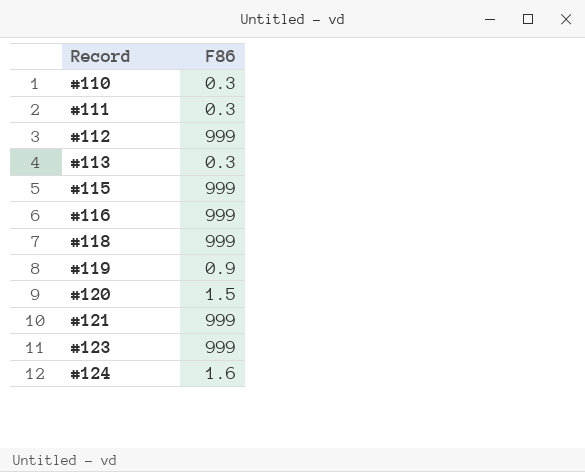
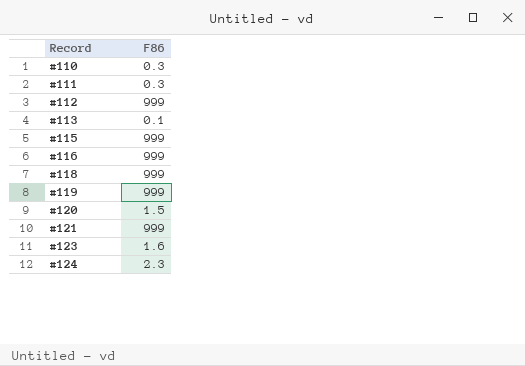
#113 | F86: 0.3 -> 0.1
#119 | F86: 0.9 -> 999
#123 | F86: 999 -> 1.6
#124 | F86: 1.6 -> 2.3

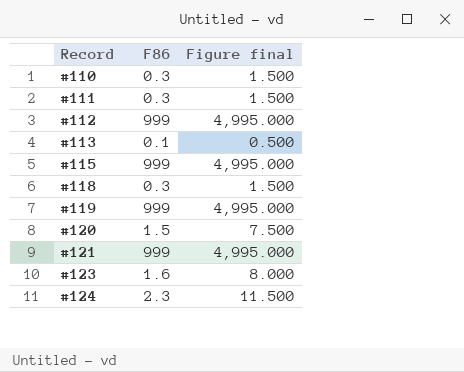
column Figure final | formula: none -> [F86] * 5
row #116: 999 -> none
#118 | F86: 999 -> 0.3

